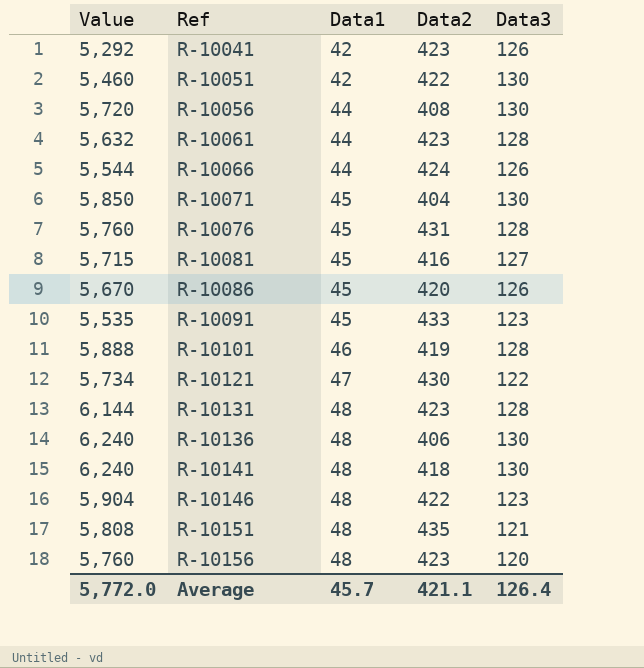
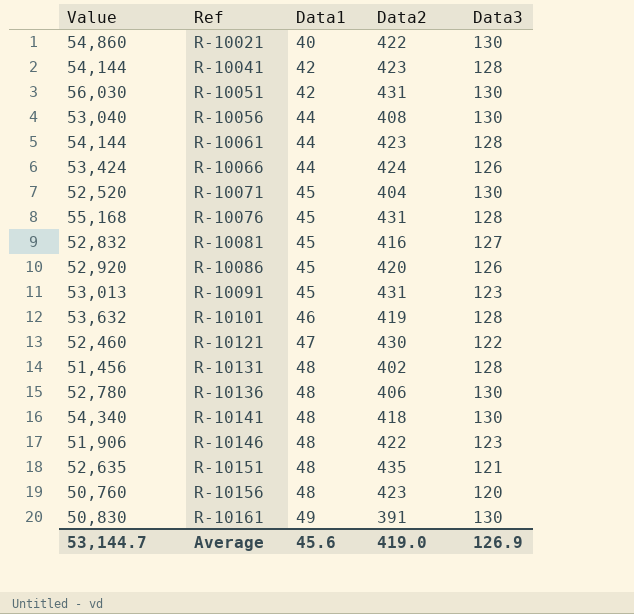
column Value | formula: [Data1] * [Data3] -> [Data2] * [Data3]
row R-10021: none -> 54,860 | 40 | 422 | 130
R-10041 | Data3: 126 -> 128
R-10051 | Data2: 422 -> 431
R-10091 | Data2: 433 -> 431
R-10131 | Data2: 423 -> 402
row R-10161: none -> 50,830 | 49 | 391 | 130
Average | Value: 5,772.0 -> 53,144.7
Average | Data1: 45.7 -> 45.6
Average | Data2: 421.1 -> 419.0
Average | Data3: 126.4 -> 126.9

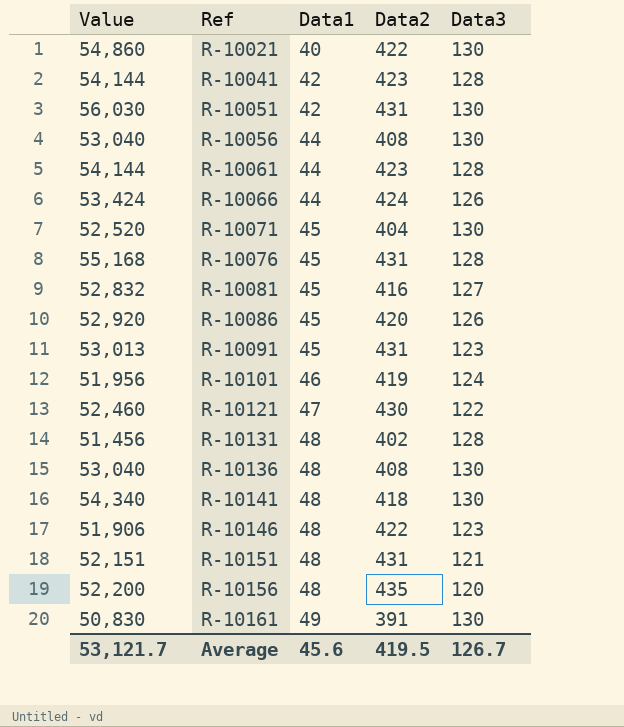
R-10101 | Value: 53,632 -> 51,956
R-10101 | Data3: 128 -> 124
R-10136 | Value: 52,780 -> 53,040
R-10136 | Data2: 406 -> 408
R-10151 | Value: 52,635 -> 52,151
R-10151 | Data2: 435 -> 431
R-10156 | Value: 50,760 -> 52,200
R-10156 | Data2: 423 -> 435
Average | Value: 53,144.7 -> 53,121.7
Average | Data2: 419.0 -> 419.5
Average | Data3: 126.9 -> 126.7

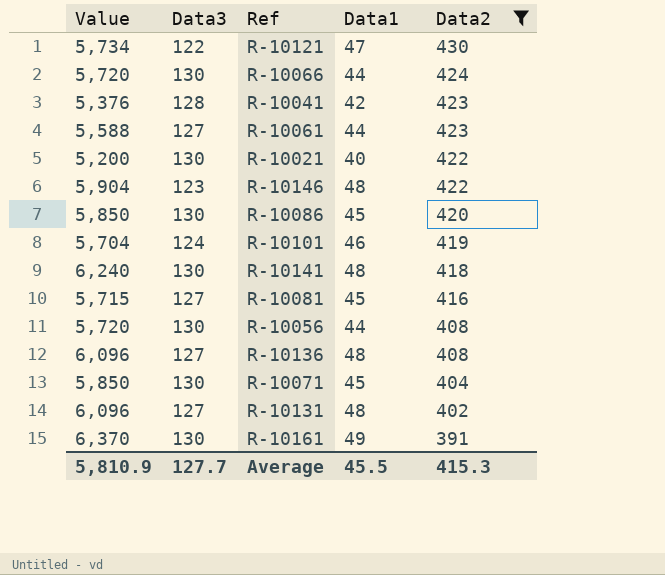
filter: none -> Data2 <= 430
row order: Ref ascending -> Data2 descending
column Value | formula: [Data2] * [Data3] -> [Data3] * [Data1]
column Data3 | position: 5 -> 2
R-10066 | Data3: 126 -> 130
R-10061 | Data3: 128 -> 127
R-10086 | Data3: 126 -> 130
R-10136 | Data3: 130 -> 127
R-10131 | Data3: 128 -> 127
Average | Value: 53,121.7 -> 5,810.9
Average | Data3: 126.7 -> 127.7
Average | Data1: 45.6 -> 45.5
Average | Data2: 419.5 -> 415.3

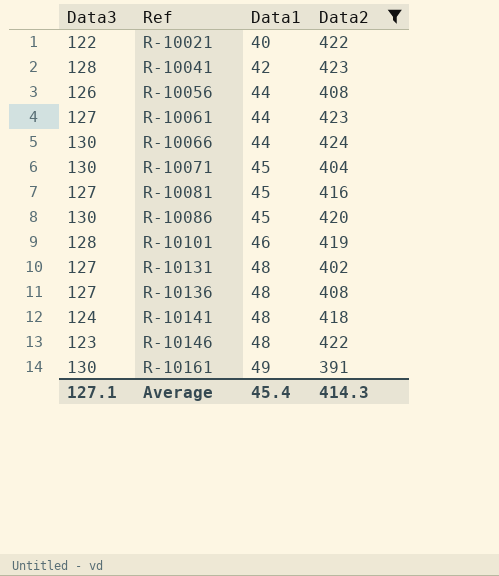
row order: Data2 descending -> Ref ascending
column Value | formula: [Data3] * [Data1] -> none
row R-10121: 5,734 | 122 | 47 | 430 -> none
R-10021 | Data3: 130 -> 122
R-10056 | Data3: 130 -> 126
R-10101 | Data3: 124 -> 128
R-10141 | Data3: 130 -> 124
Average | Data3: 127.7 -> 127.1
Average | Data1: 45.5 -> 45.4
Average | Data2: 415.3 -> 414.3

